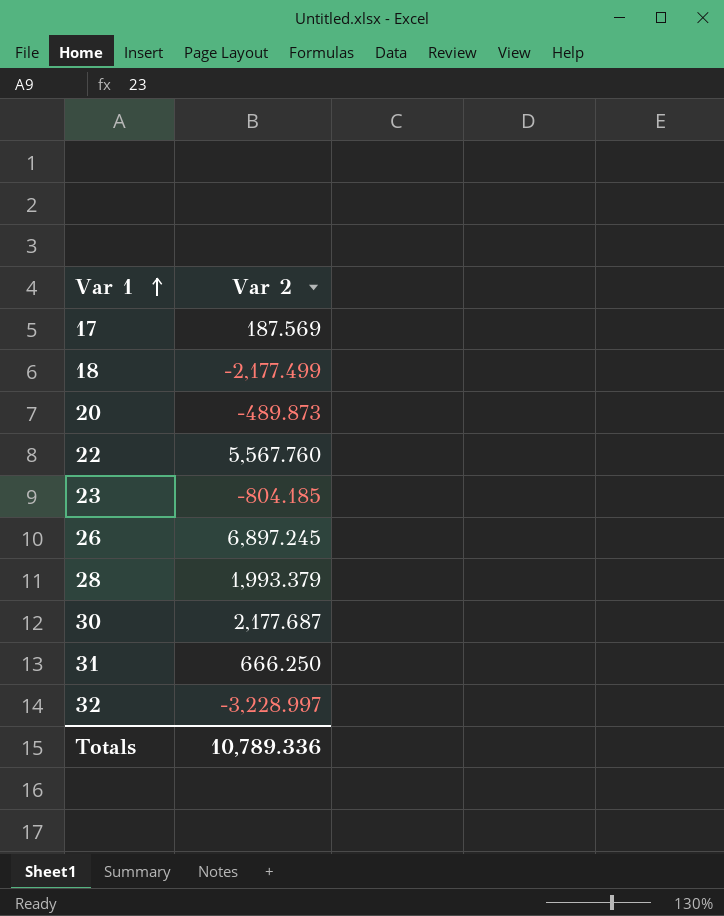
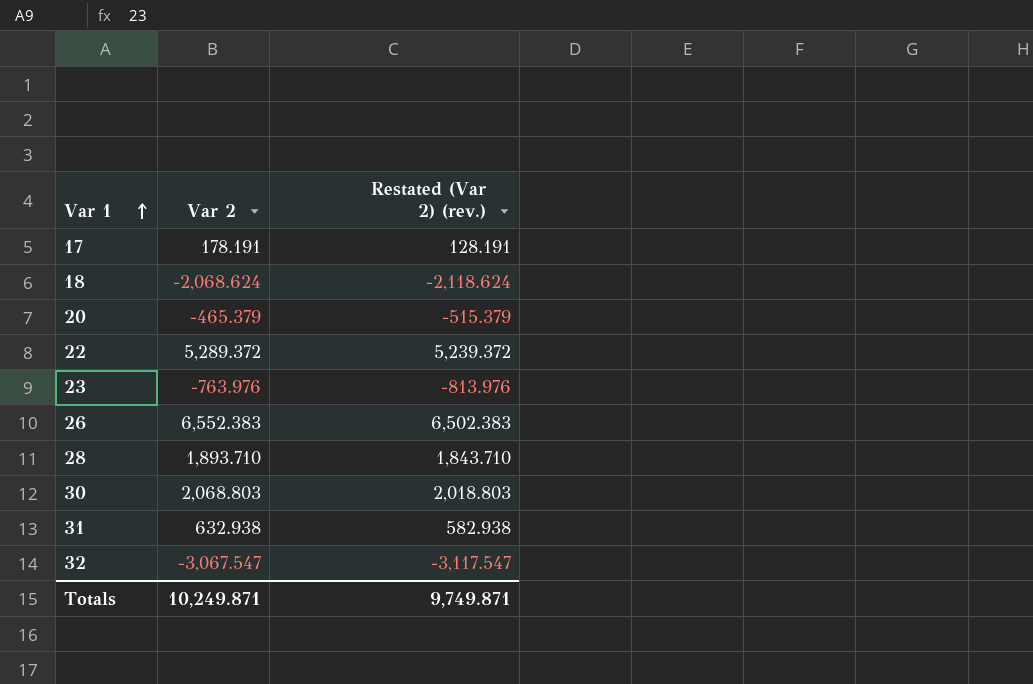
column Restated (Var 2) (rev.) | formula: none -> [Var 2] - 50
17 | Var 2: 187.569 -> 178.191
18 | Var 2: -2,177.499 -> -2,068.624
20 | Var 2: -489.873 -> -465.379
22 | Var 2: 5,567.760 -> 5,289.372
23 | Var 2: -804.185 -> -763.976
26 | Var 2: 6,897.245 -> 6,552.383
28 | Var 2: 1,993.379 -> 1,893.710
30 | Var 2: 2,177.687 -> 2,068.803
31 | Var 2: 666.250 -> 632.938
32 | Var 2: -3,228.997 -> -3,067.547
Totals | Var 2: 10,789.336 -> 10,249.871

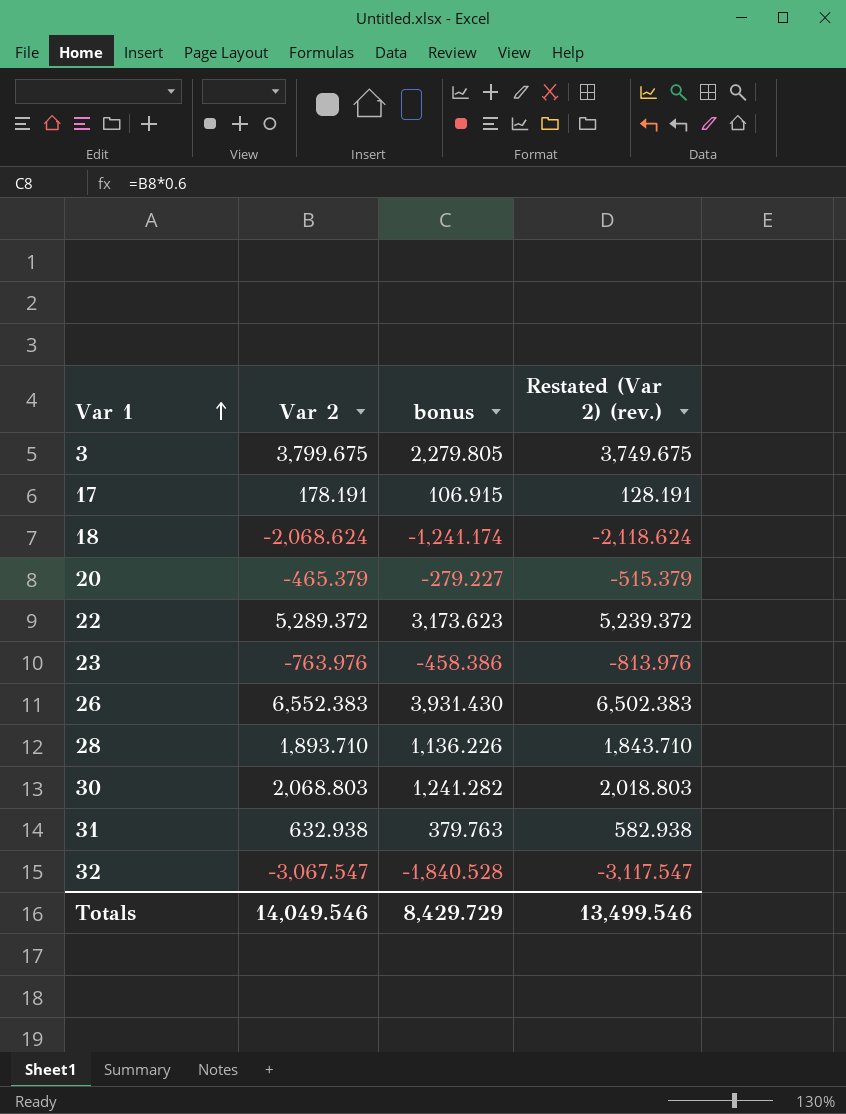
column bonus | formula: none -> [Var 2] * 0.6
row 3: none -> 3,799.675 | 2,279.805 | 3,749.675
Totals | Var 2: 10,249.871 -> 14,049.546
Totals | Restated (Var 2) (rev.): 9,749.871 -> 13,499.546

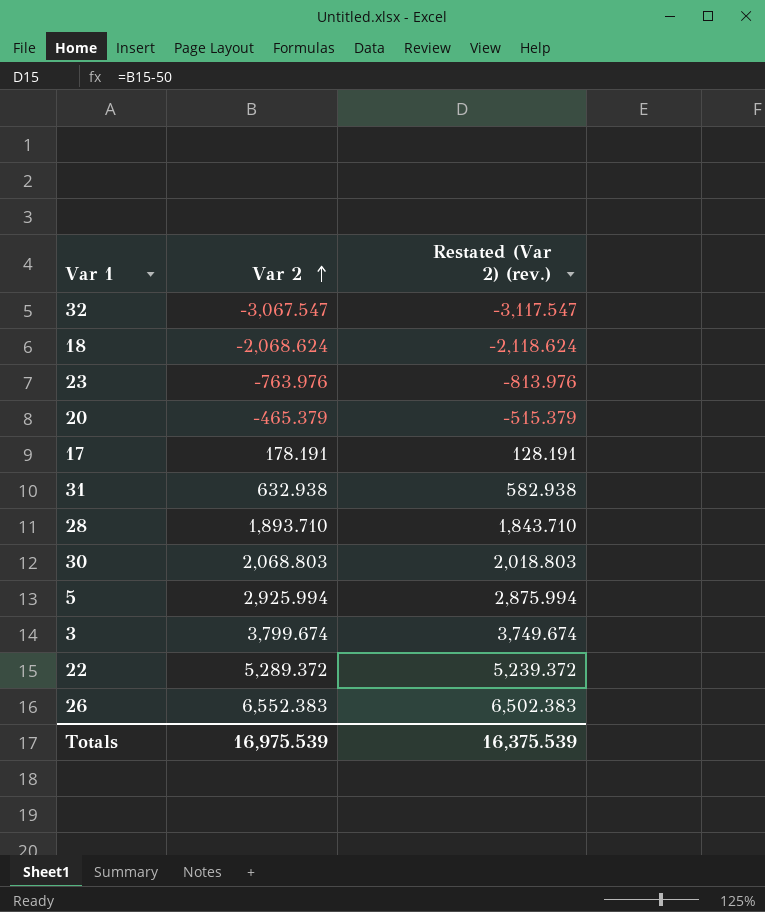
row order: Var 1 ascending -> Var 2 ascending
column bonus | formula: [Var 2] * 0.6 -> none
row 5: none -> 2,925.994 | 2,875.994
3 | Var 2: 3,799.675 -> 3,799.674
3 | Restated (Var 2) (rev.): 3,749.675 -> 3,749.674
Totals | Var 2: 14,049.546 -> 16,975.539
Totals | Restated (Var 2) (rev.): 13,499.546 -> 16,375.539

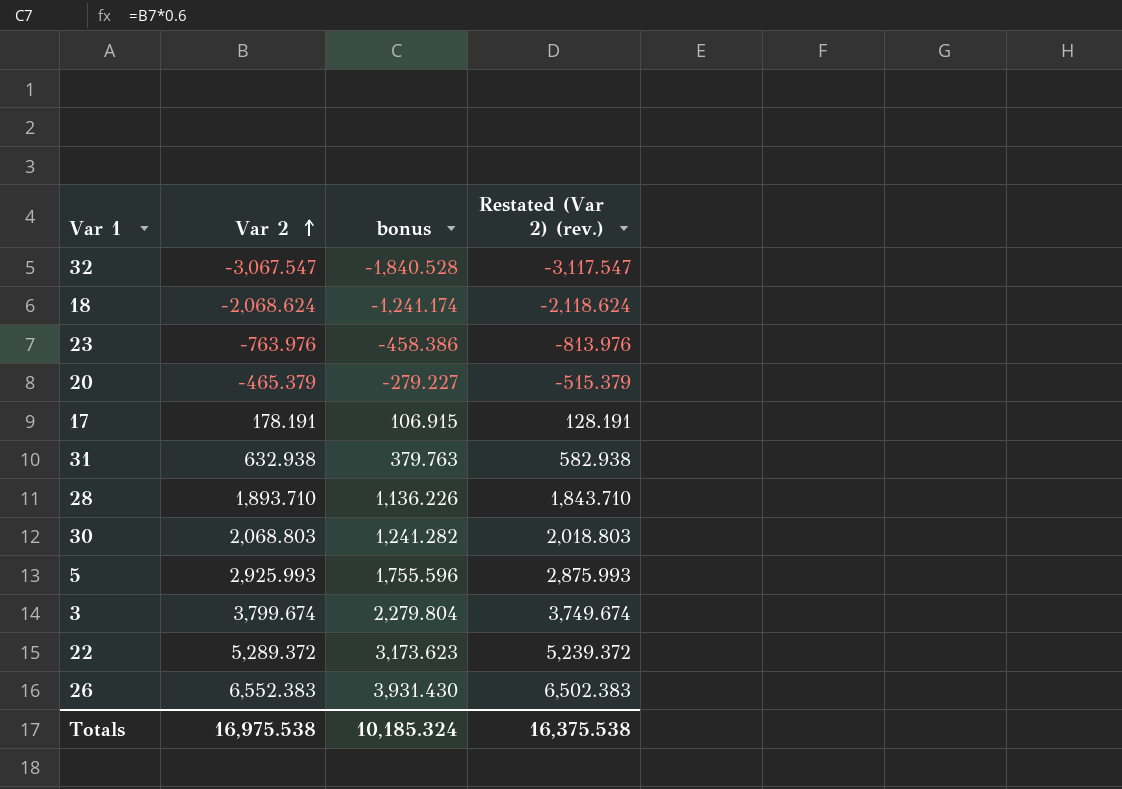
column bonus | formula: none -> [Var 2] * 0.6
5 | Var 2: 2,925.994 -> 2,925.993
5 | Restated (Var 2) (rev.): 2,875.994 -> 2,875.993
Totals | Var 2: 16,975.539 -> 16,975.538
Totals | Restated (Var 2) (rev.): 16,375.539 -> 16,375.538

